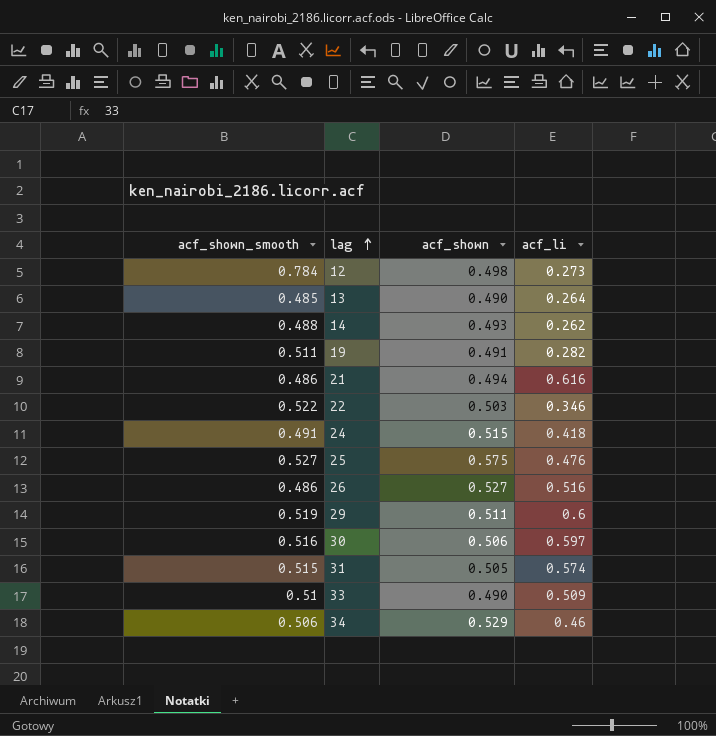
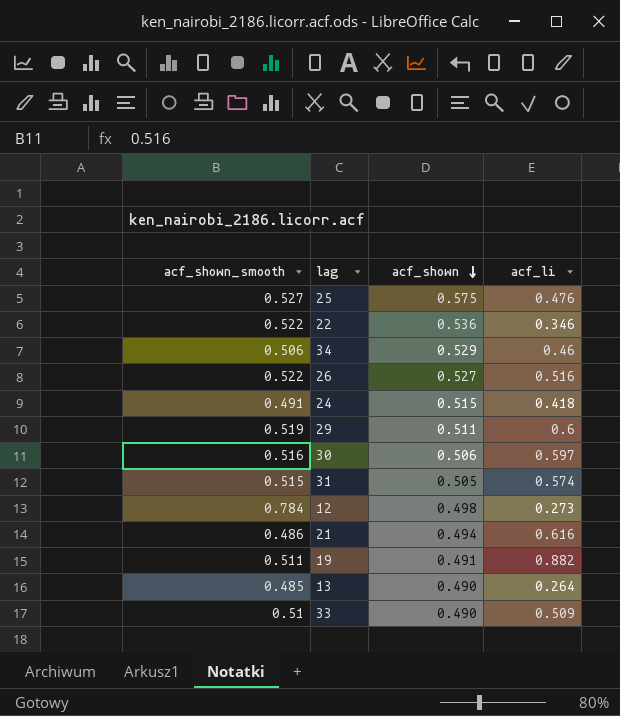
row order: lag ascending -> acf_shown descending
row 14: 0.488 | 0.493 | 0.262 -> none
22 | acf_shown: 0.503 -> 0.536
26 | acf_shown_smooth: 0.486 -> 0.522
19 | acf_li: 0.282 -> 0.882

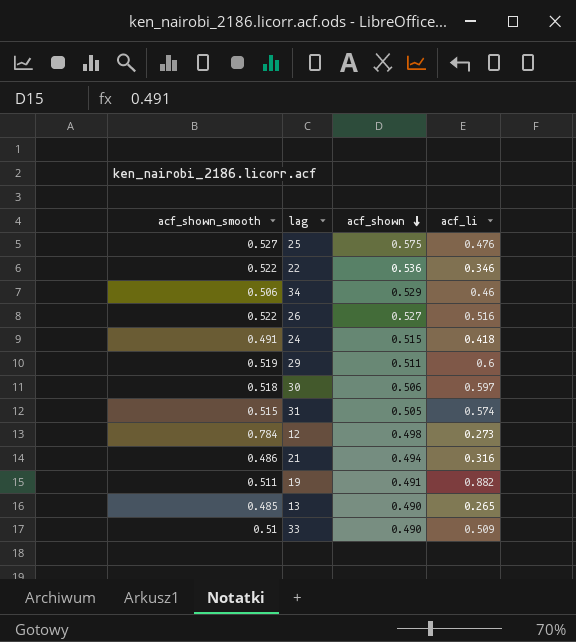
30 | acf_shown_smooth: 0.516 -> 0.518
21 | acf_li: 0.616 -> 0.316
13 | acf_li: 0.264 -> 0.265

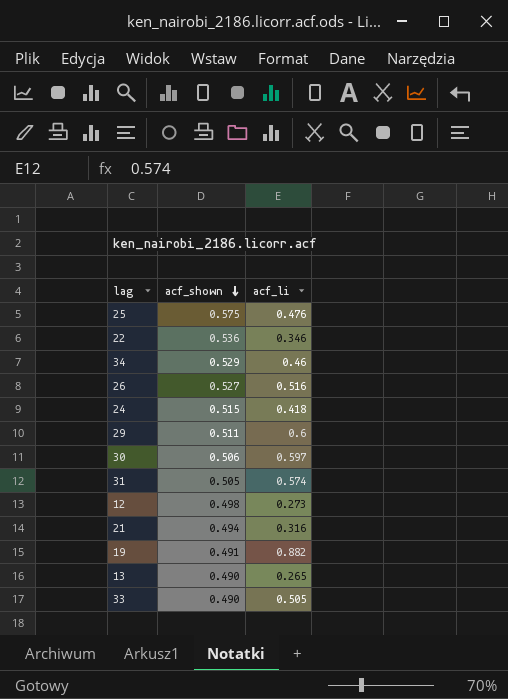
column acf_shown_smooth | position: 1 -> none
33 | acf_li: 0.509 -> 0.505

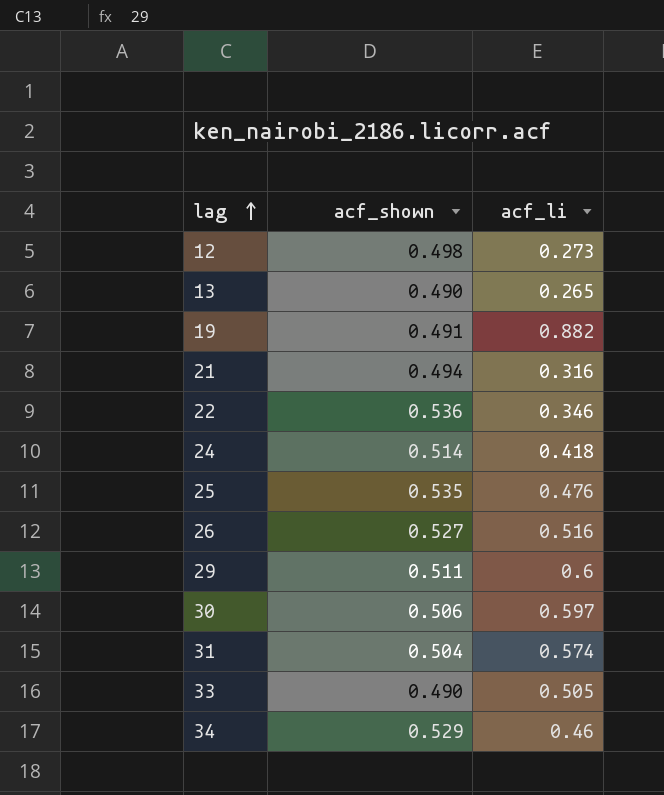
row order: acf_shown descending -> lag ascending
24 | acf_shown: 0.515 -> 0.514
25 | acf_shown: 0.575 -> 0.535
31 | acf_shown: 0.505 -> 0.504

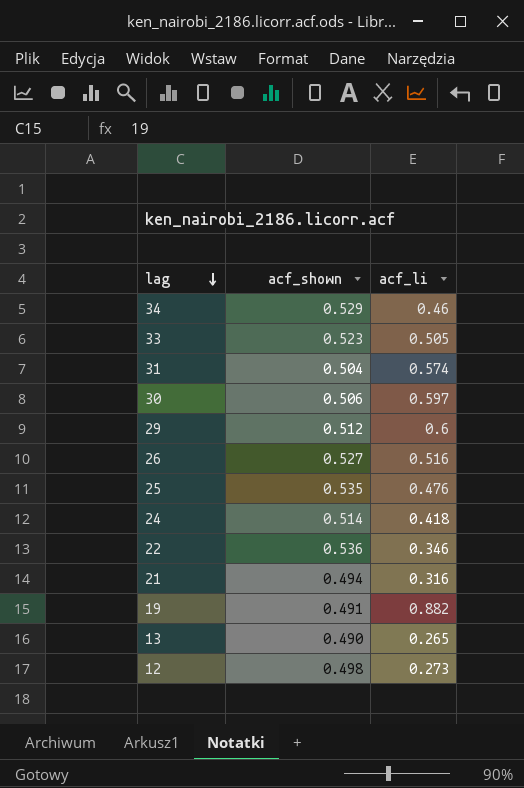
row order: lag ascending -> lag descending
33 | acf_shown: 0.490 -> 0.523
29 | acf_shown: 0.511 -> 0.512

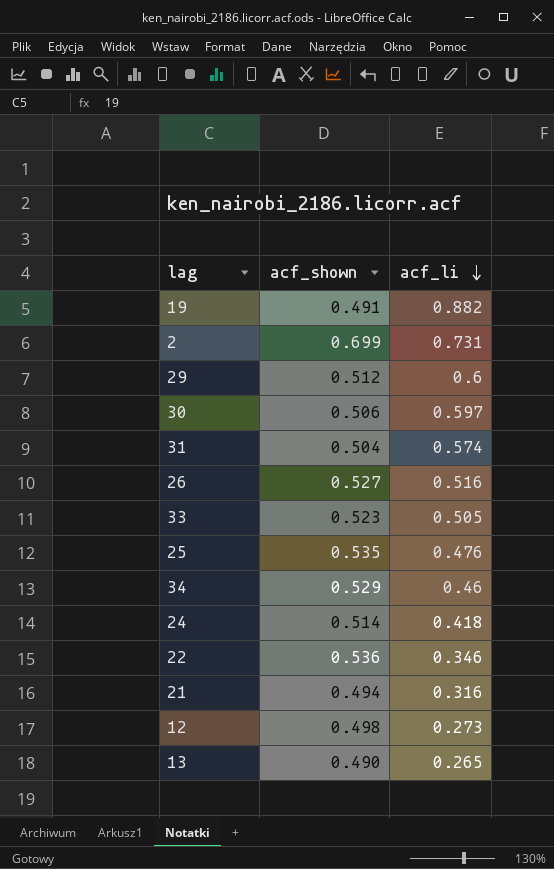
row order: lag descending -> acf_li descending
row 2: none -> 0.699 | 0.731

